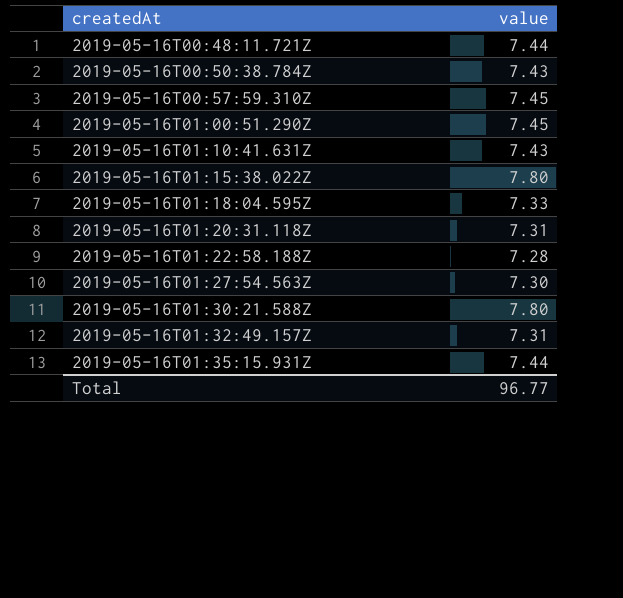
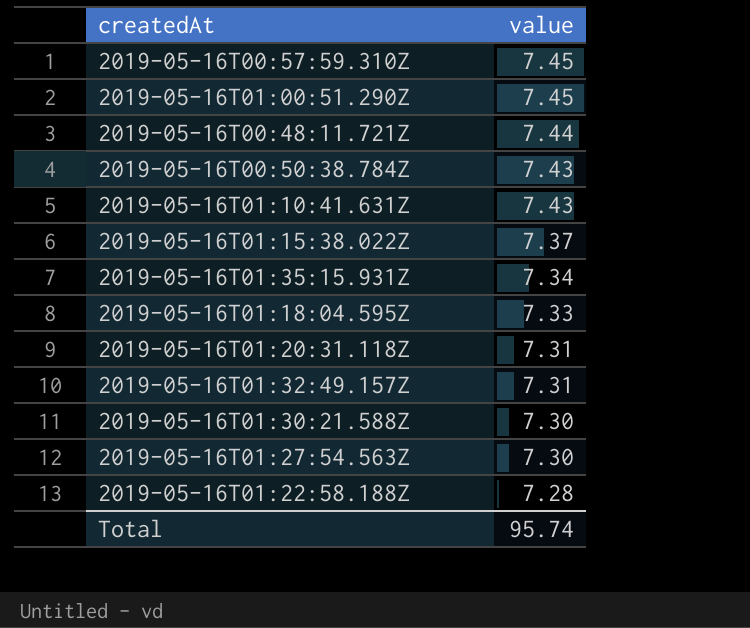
row order: createdAt ascending -> value descending
2019-05-16T01:15:38.022Z | value: 7.80 -> 7.37
2019-05-16T01:35:15.931Z | value: 7.44 -> 7.34
2019-05-16T01:30:21.588Z | value: 7.80 -> 7.30
Total | value: 96.77 -> 95.74

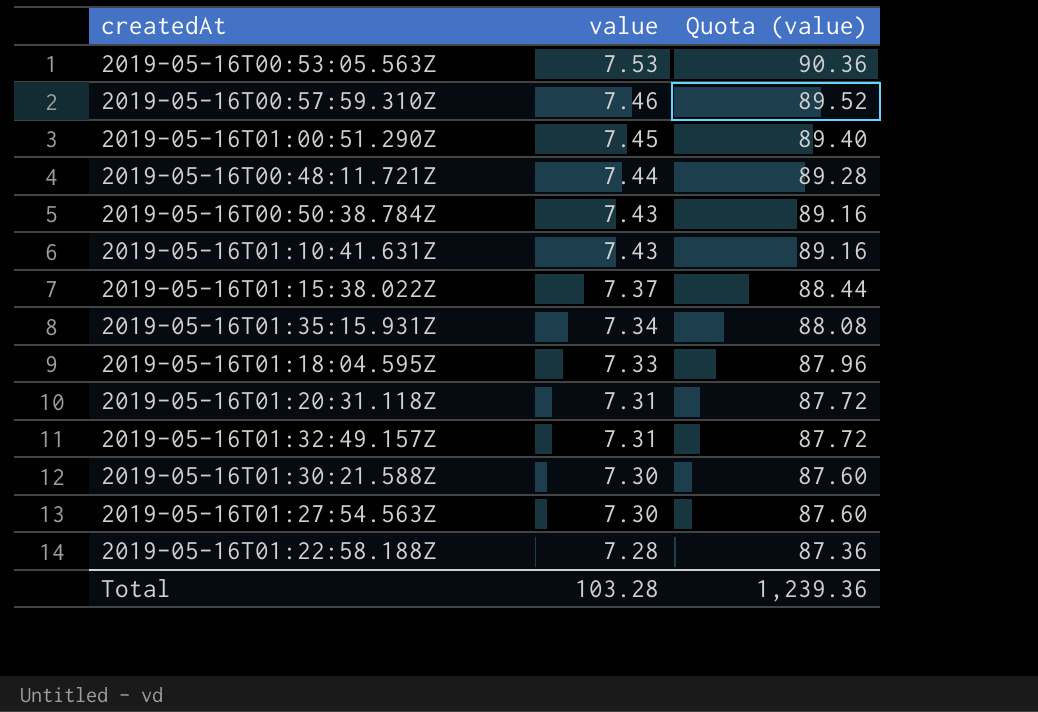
column Quota (value) | formula: none -> [value] * 12
row 2019-05-16T00:53:05.563Z: none -> 7.53 | 90.36
2019-05-16T00:57:59.310Z | value: 7.45 -> 7.46
Total | value: 95.74 -> 103.28

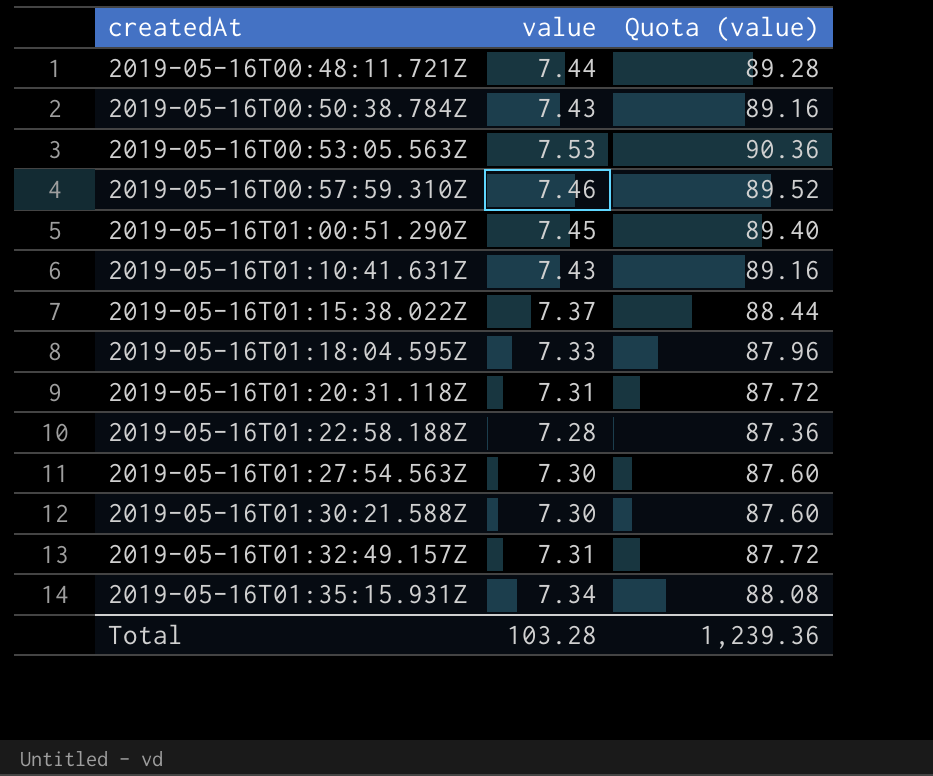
row order: value descending -> createdAt ascending

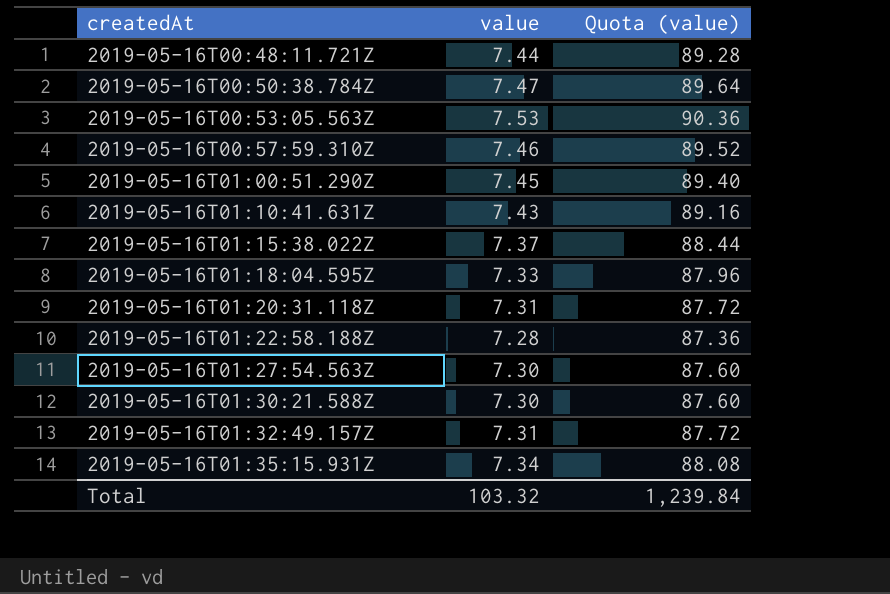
2019-05-16T00:50:38.784Z | value: 7.43 -> 7.47
2019-05-16T00:50:38.784Z | Quota (value): 89.16 -> 89.64
Total | value: 103.28 -> 103.32
Total | Quota (value): 1,239.36 -> 1,239.84

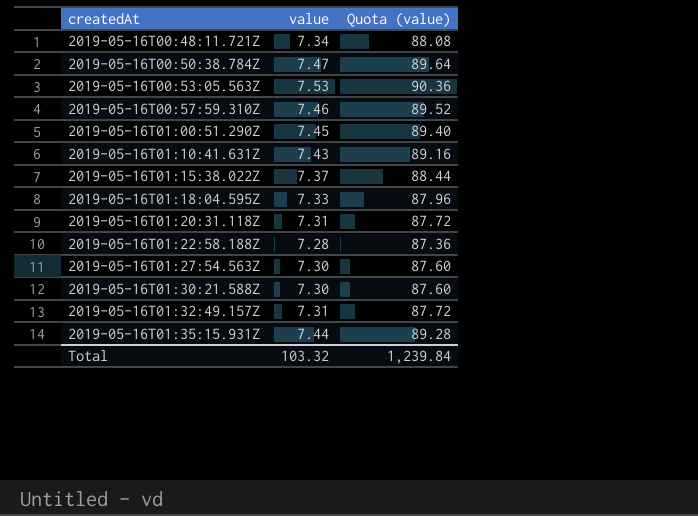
2019-05-16T00:48:11.721Z | value: 7.44 -> 7.34
2019-05-16T00:48:11.721Z | Quota (value): 89.28 -> 88.08
2019-05-16T01:35:15.931Z | value: 7.34 -> 7.44
2019-05-16T01:35:15.931Z | Quota (value): 88.08 -> 89.28

